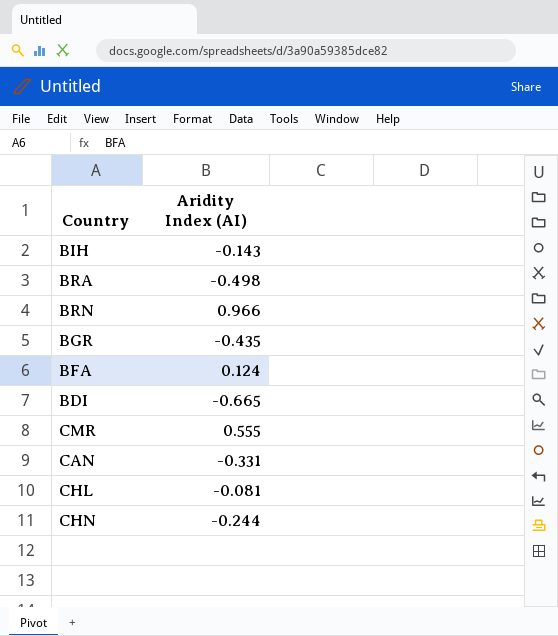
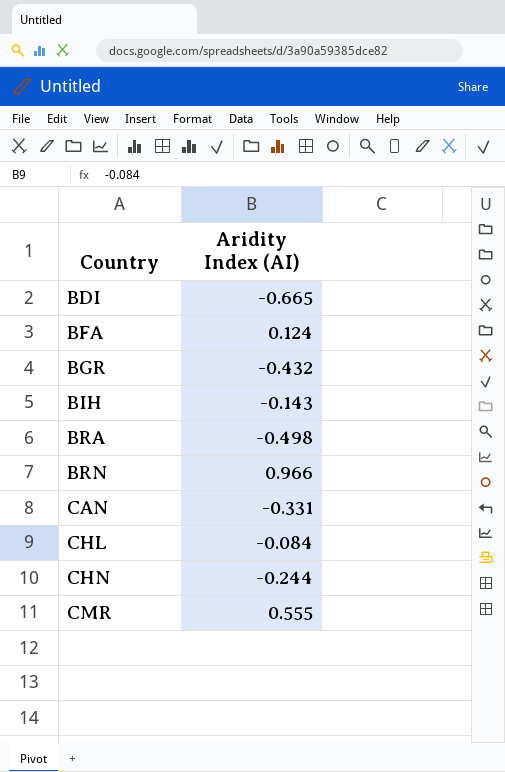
row order: none -> Country ascending
BGR | Aridity Index (AI): -0.435 -> -0.432
CHL | Aridity Index (AI): -0.081 -> -0.084

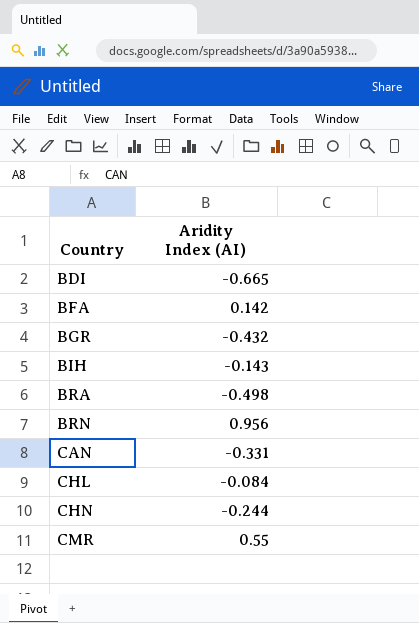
BFA | Aridity Index (AI): 0.124 -> 0.142
BRN | Aridity Index (AI): 0.966 -> 0.956
CMR | Aridity Index (AI): 0.555 -> 0.55

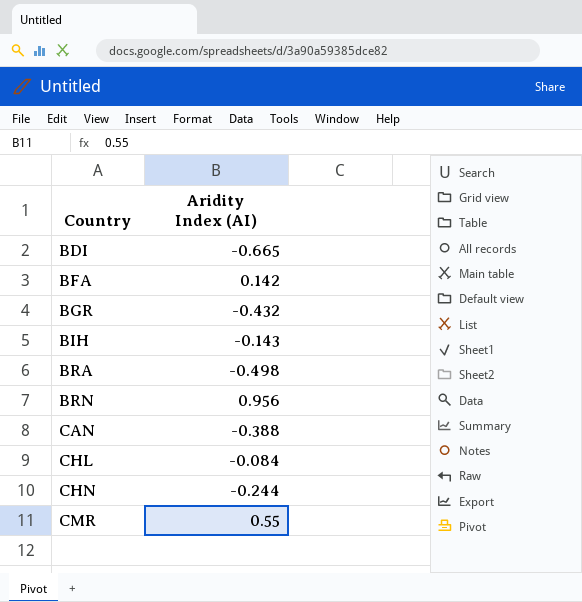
CAN | Aridity Index (AI): -0.331 -> -0.388

